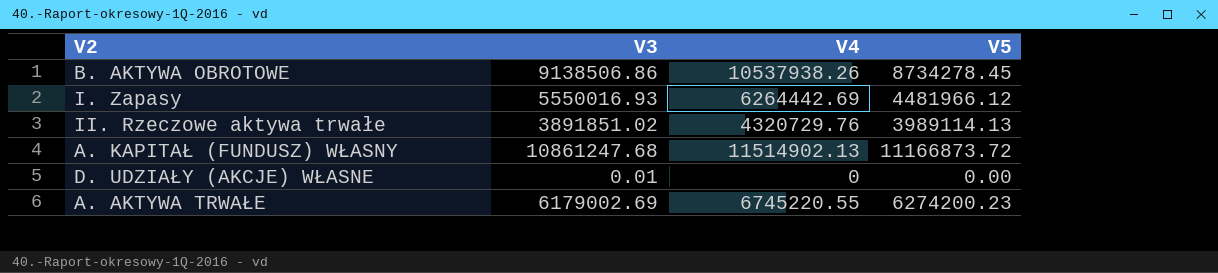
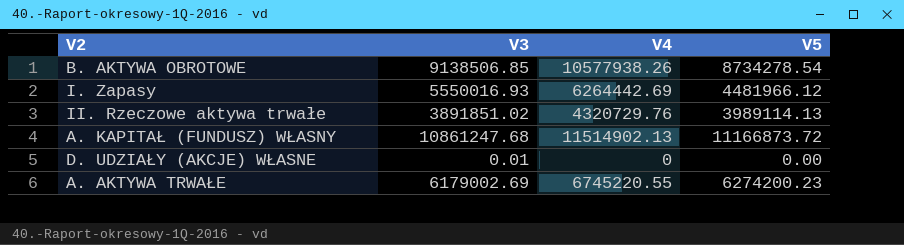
B. AKTYWA OBROTOWE | V3: 9138506.86 -> 9138506.85
B. AKTYWA OBROTOWE | V4: 10537938.26 -> 10577938.26
B. AKTYWA OBROTOWE | V5: 8734278.45 -> 8734278.54

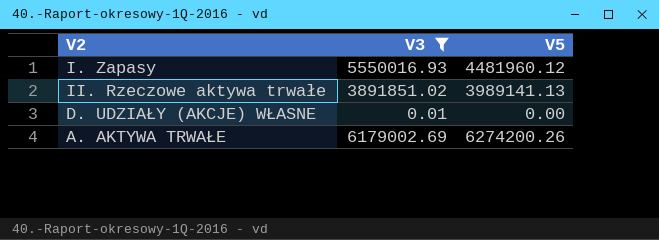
filter: none -> V3 <= 6179002.69
column V4 | position: 3 -> none
I. Zapasy | V5: 4481966.12 -> 4481960.12
II. Rzeczowe aktywa trwałe | V5: 3989114.13 -> 3989141.13
A. AKTYWA TRWAŁE | V5: 6274200.23 -> 6274200.26

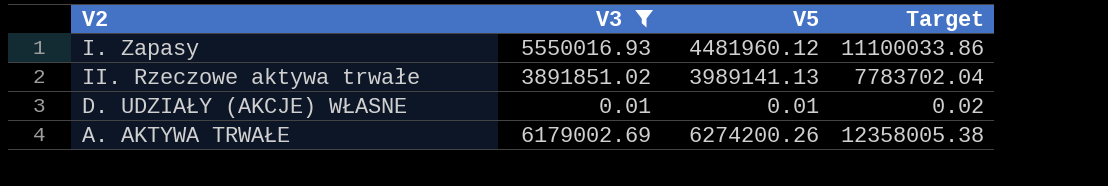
column Target | formula: none -> [V3] * 2
D. UDZIAŁY (AKCJE) WŁASNE | V5: 0.00 -> 0.01

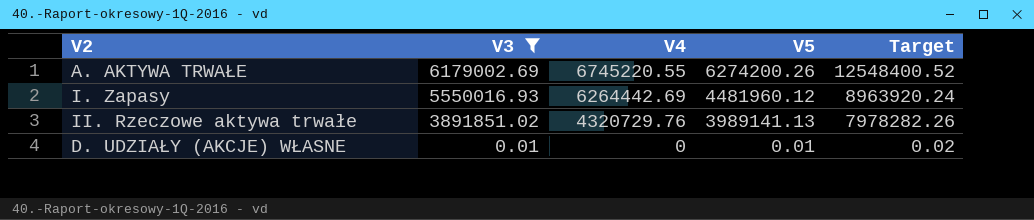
row order: none -> V3 descending
column V4 | position: none -> 3
column Target | formula: [V3] * 2 -> [V5] * 2

